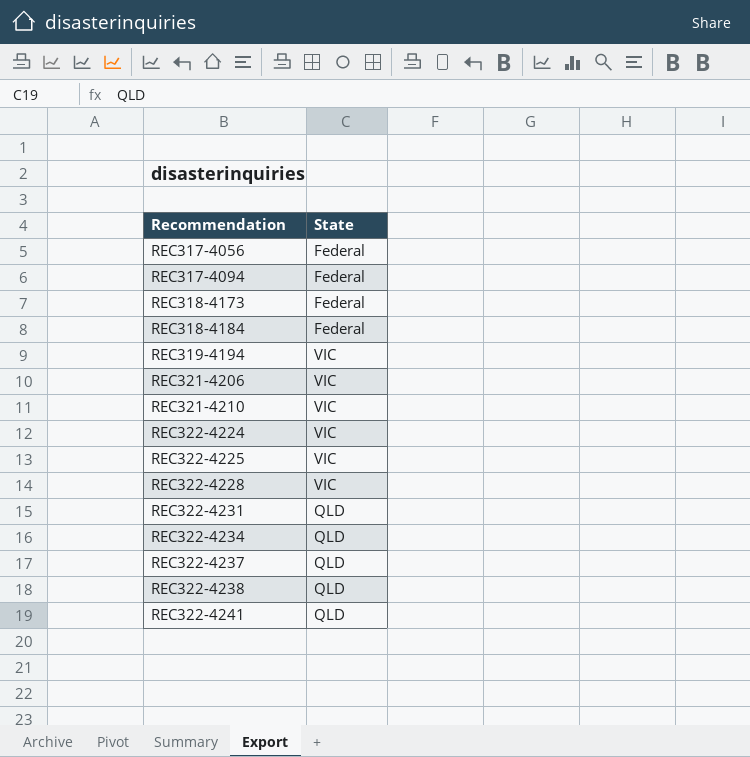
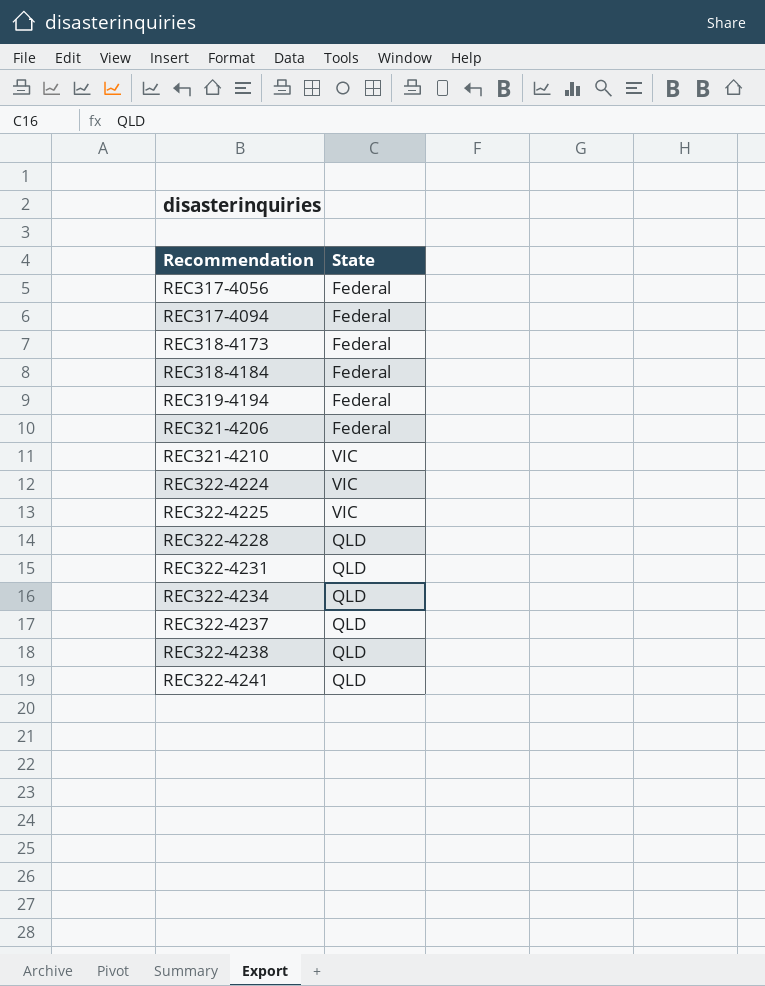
REC319-4194 | State: VIC -> Federal
REC321-4206 | State: VIC -> Federal
REC322-4228 | State: VIC -> QLD

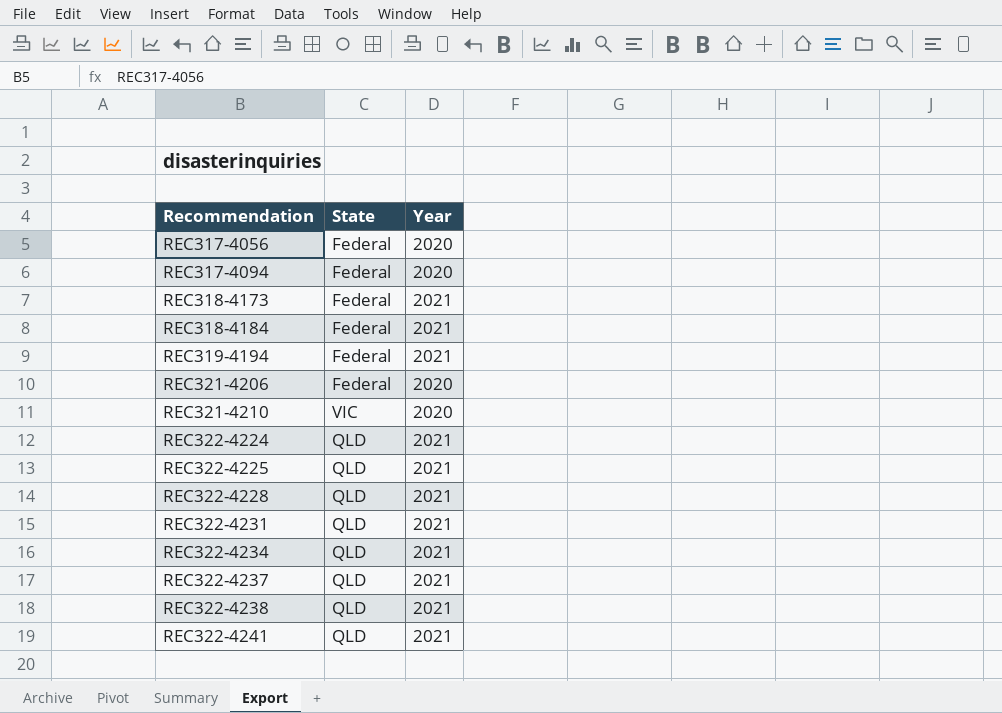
column Year | position: none -> 3
REC322-4224 | State: VIC -> QLD
REC322-4225 | State: VIC -> QLD

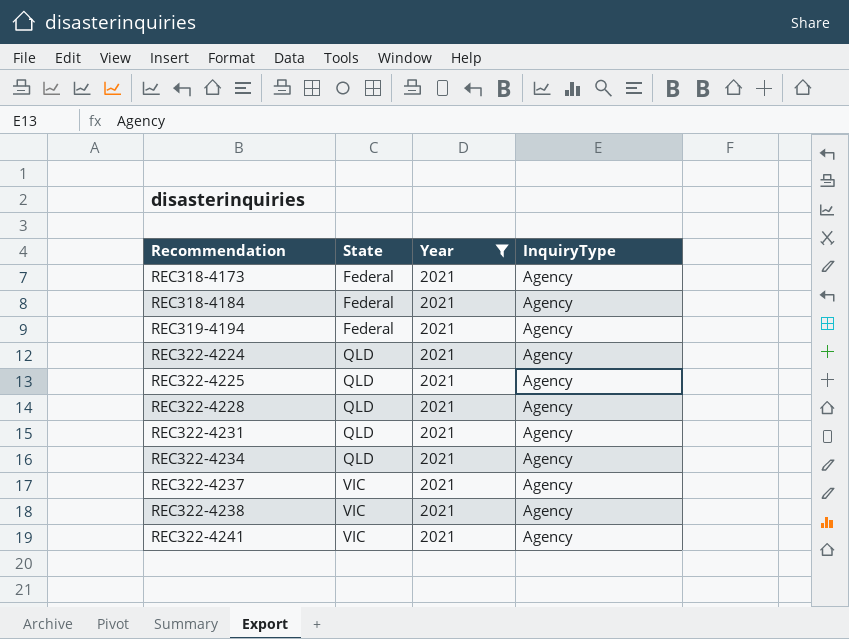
filter: none -> Year = 2021
column InquiryType | position: none -> 4
REC322-4237 | State: QLD -> VIC
REC322-4238 | State: QLD -> VIC
REC322-4241 | State: QLD -> VIC

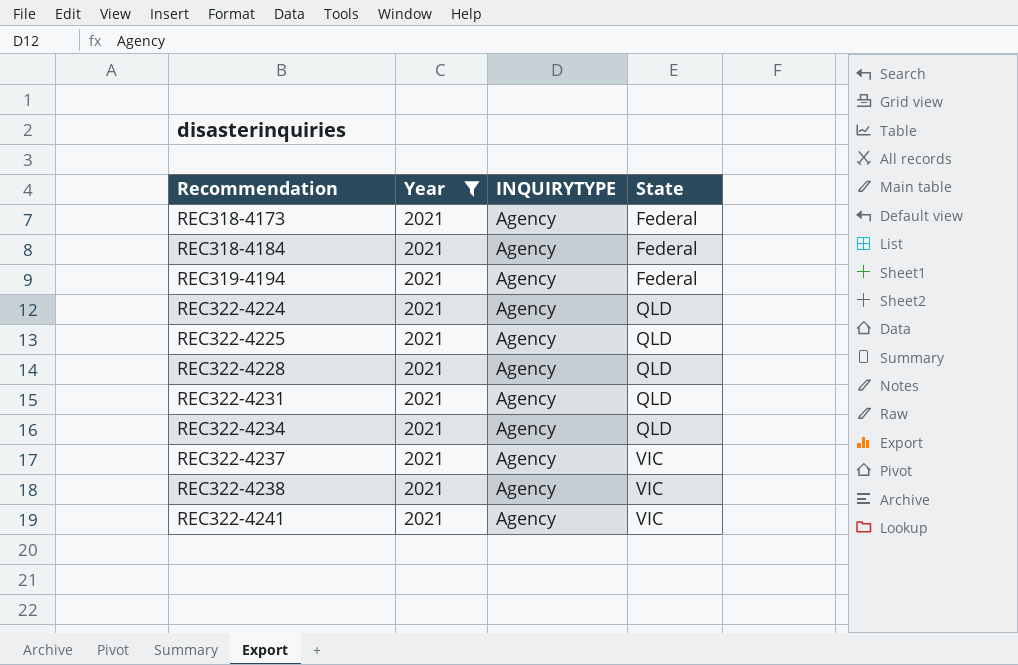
column name: InquiryType -> INQUIRYTYPE
column State | position: 2 -> 4

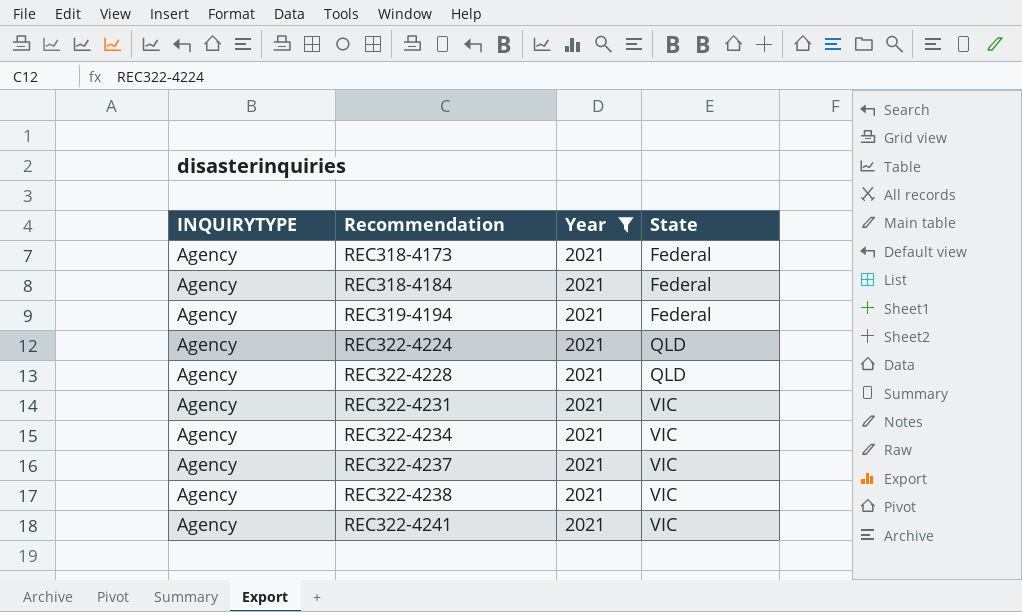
column INQUIRYTYPE | position: 3 -> 1
row REC322-4225: 2021 | Agency | QLD -> none
REC322-4231 | State: QLD -> VIC
REC322-4234 | State: QLD -> VIC

